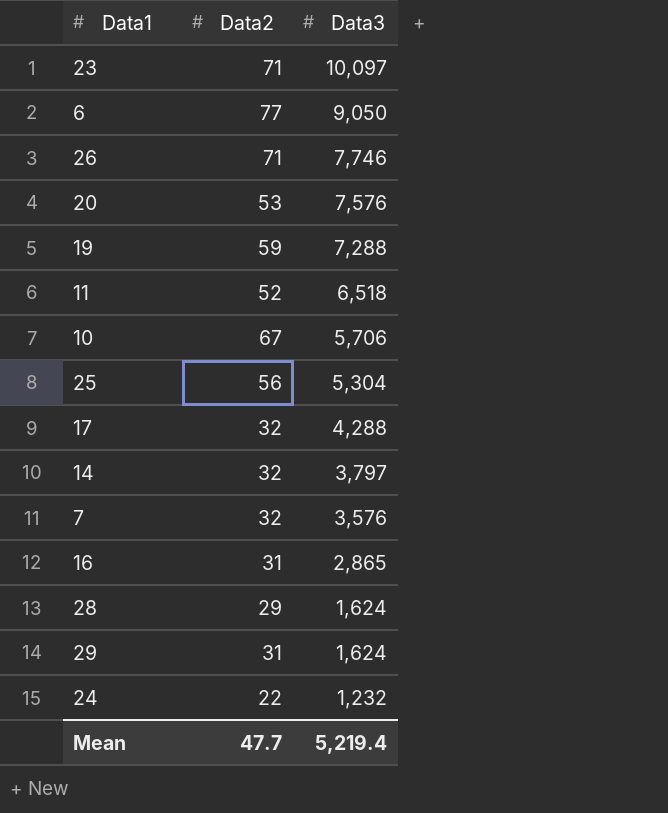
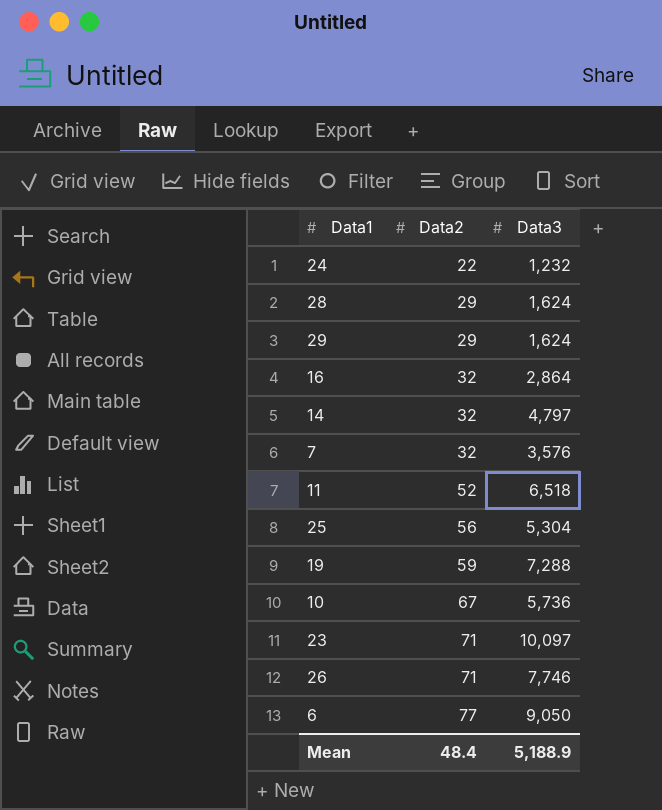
row order: Data3 descending -> Data2 ascending
row 20: 53 | 7,576 -> none
row 17: 32 | 4,288 -> none
29 | Data2: 31 -> 29
16 | Data2: 31 -> 32
16 | Data3: 2,865 -> 2,864
14 | Data3: 3,797 -> 4,797
10 | Data3: 5,706 -> 5,736
Mean | Data2: 47.7 -> 48.4
Mean | Data3: 5,219.4 -> 5,188.9

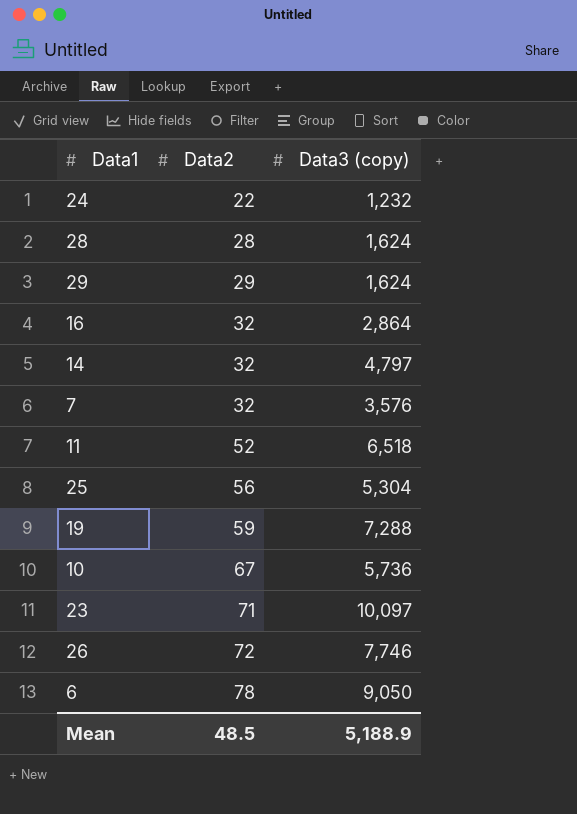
column name: Data3 -> Data3 (copy)
28 | Data2: 29 -> 28
26 | Data2: 71 -> 72
6 | Data2: 77 -> 78
Mean | Data2: 48.4 -> 48.5

